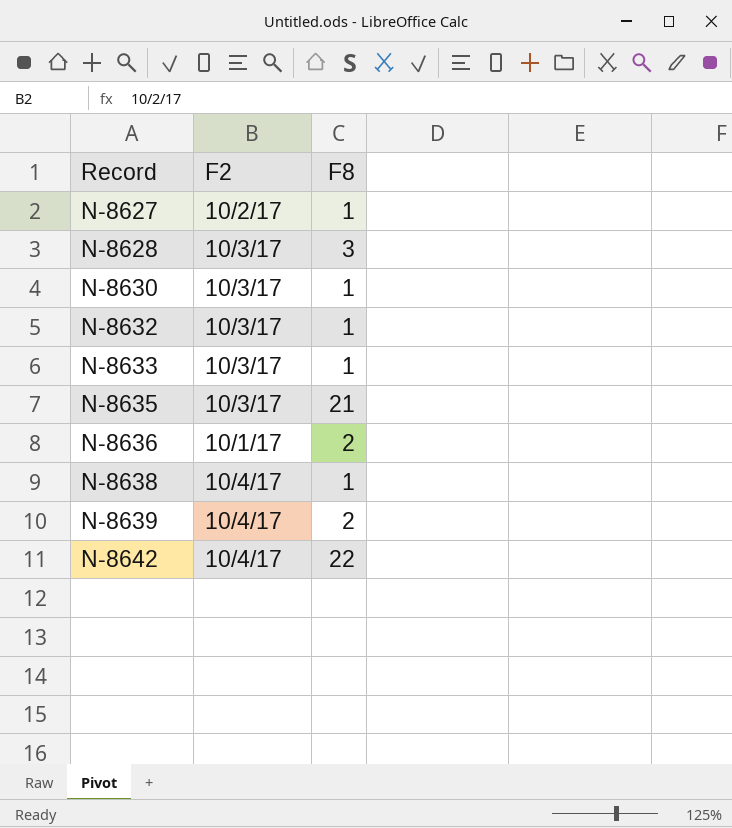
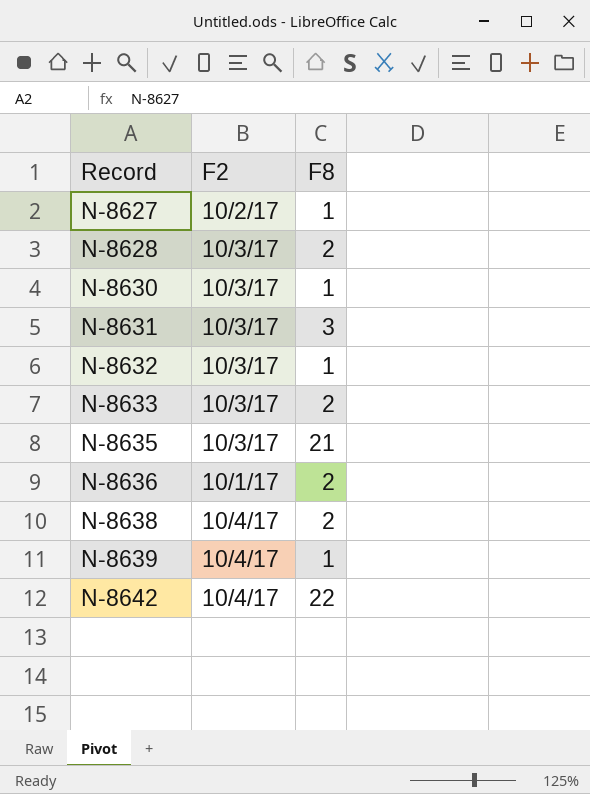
N-8628 | F8: 3 -> 2
row N-8631: none -> 10/3/17 | 3
N-8633 | F8: 1 -> 2
N-8638 | F8: 1 -> 2
N-8639 | F8: 2 -> 1

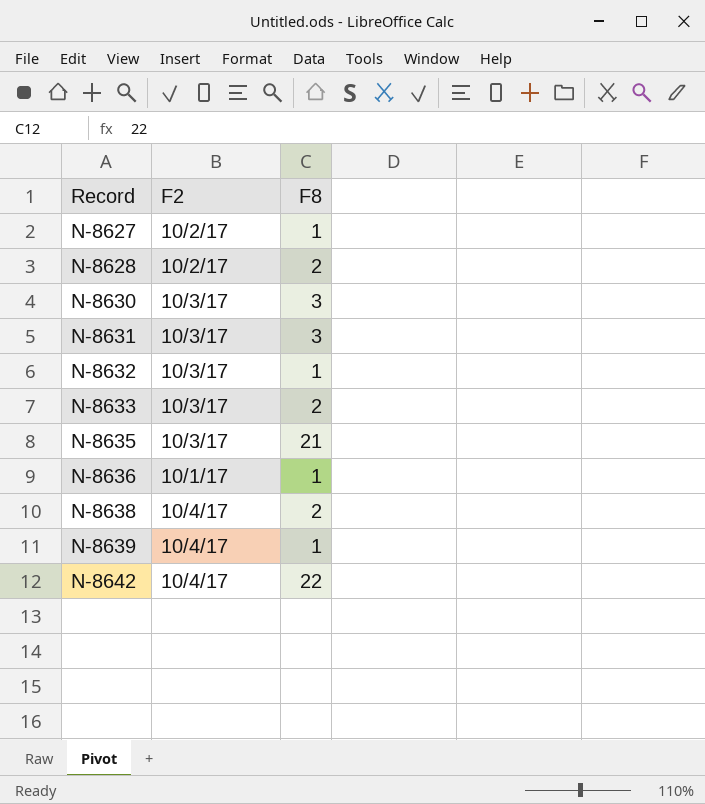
N-8628 | F2: 10/3/17 -> 10/2/17
N-8630 | F8: 1 -> 3
N-8636 | F8: 2 -> 1

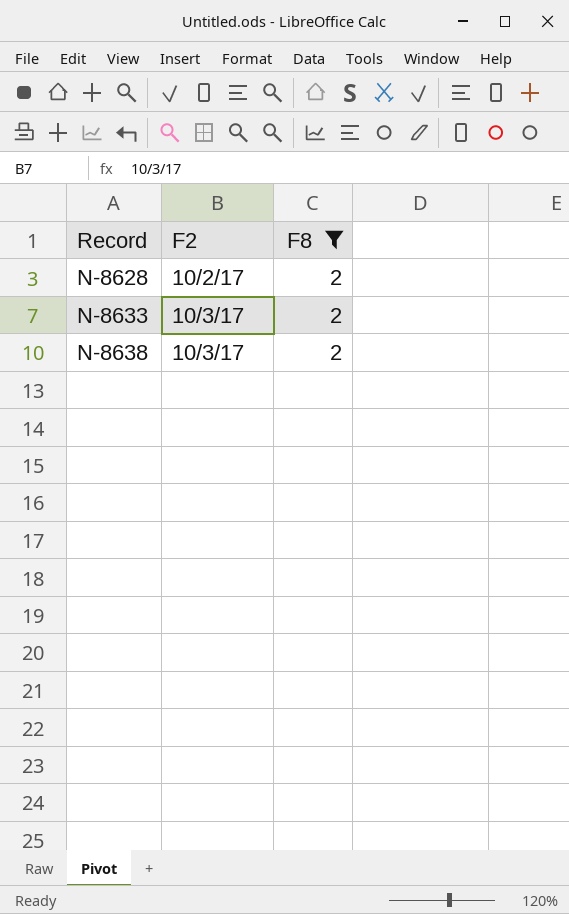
filter: none -> F8 = 2
N-8638 | F2: 10/4/17 -> 10/3/17

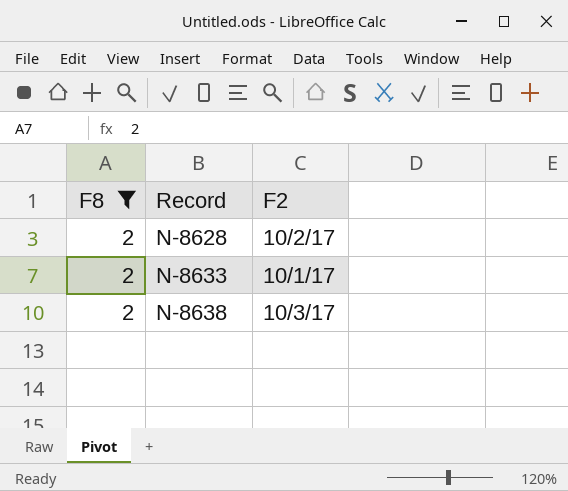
column F8 | position: 3 -> 1
N-8633 | F2: 10/3/17 -> 10/1/17

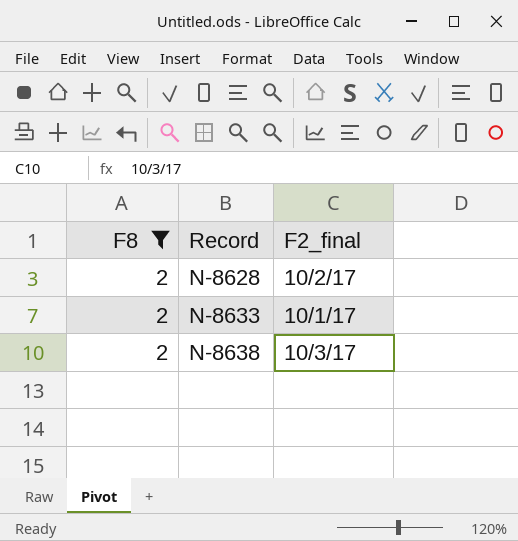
column name: F2 -> F2_final

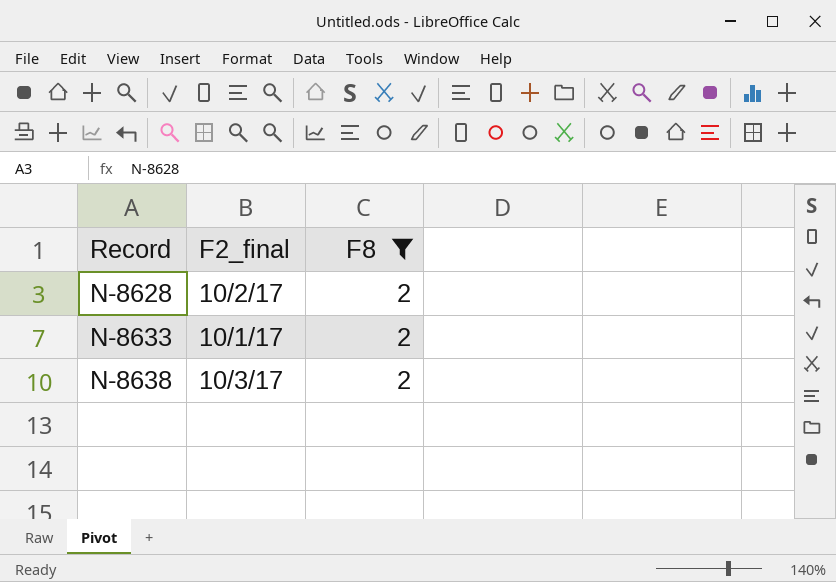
column F8 | position: 1 -> 3

